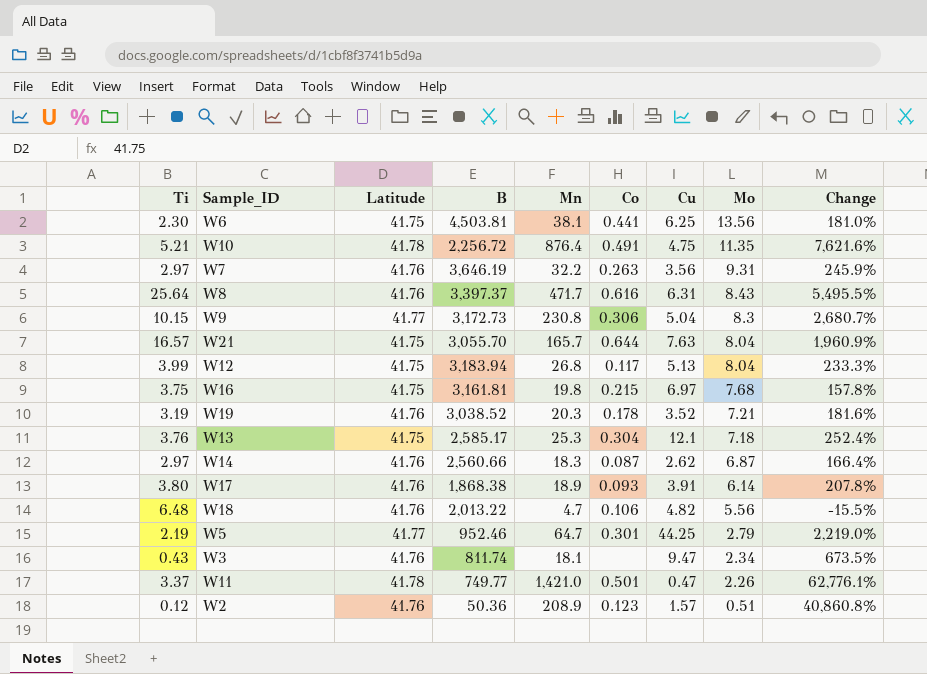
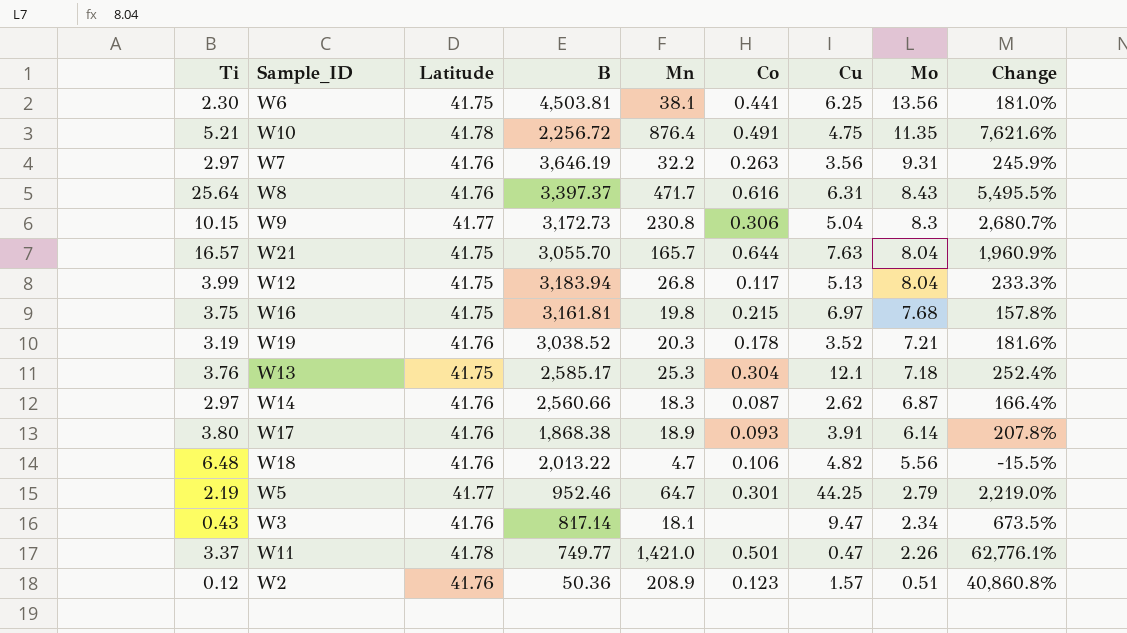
W3 | B: 811.74 -> 817.14

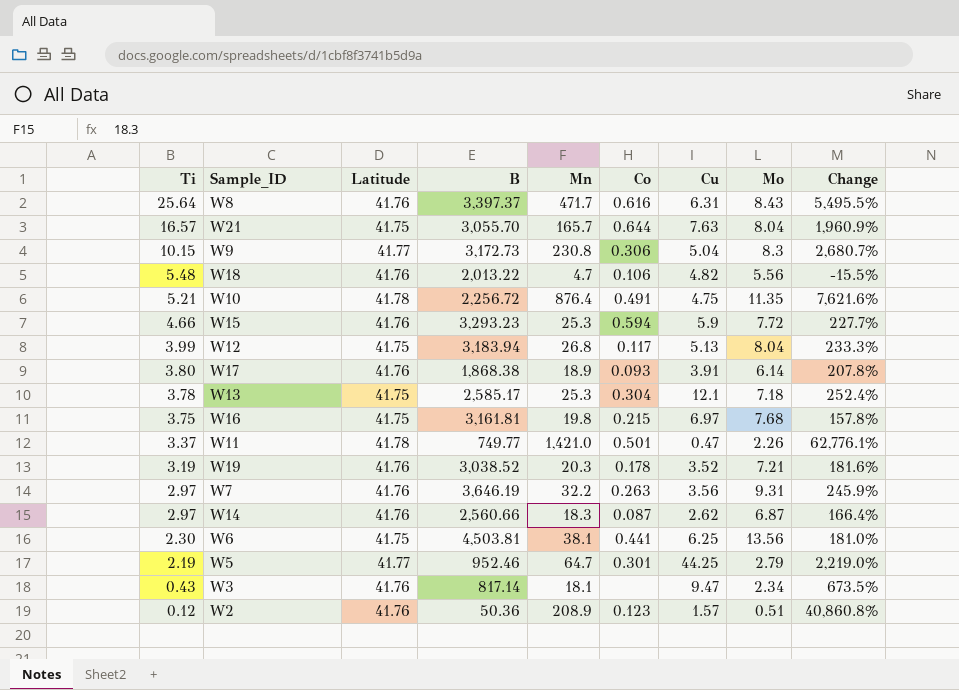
row order: Mo descending -> Ti descending
W18 | Ti: 6.48 -> 5.48
row W15: none -> 4.66 | 41.76 | 3,293.23 | 25.3 | 0.594 | 5.9 | 7.72 | 227.7%
W13 | Ti: 3.76 -> 3.78

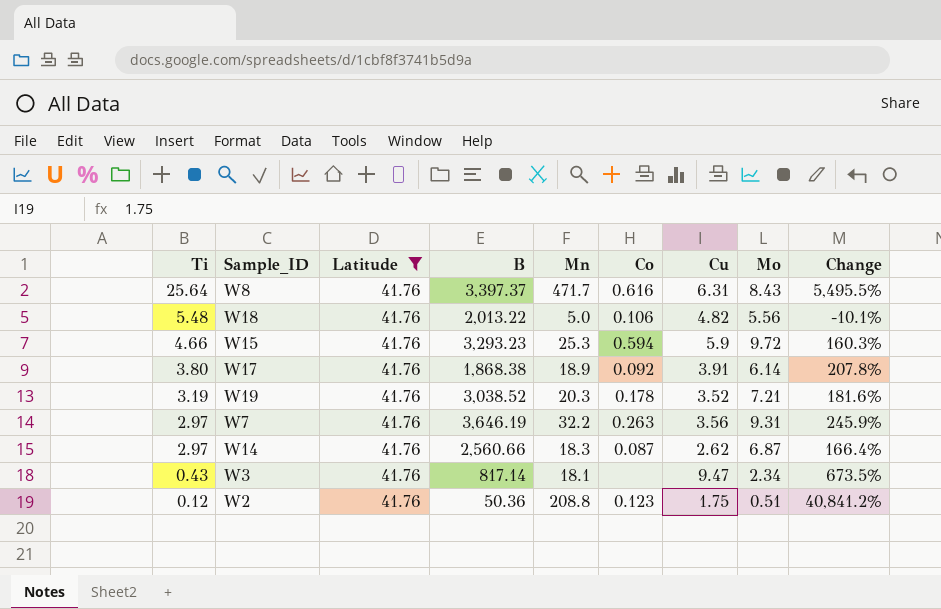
filter: none -> Latitude = 41.76
W18 | Mn: 4.7 -> 5.0
W18 | Change: -15.5% -> -10.1%
W15 | Mo: 7.72 -> 9.72
W15 | Change: 227.7% -> 160.3%
W17 | Co: 0.093 -> 0.092
W2 | Mn: 208.9 -> 208.8
W2 | Cu: 1.57 -> 1.75
W2 | Change: 40,860.8% -> 40,841.2%

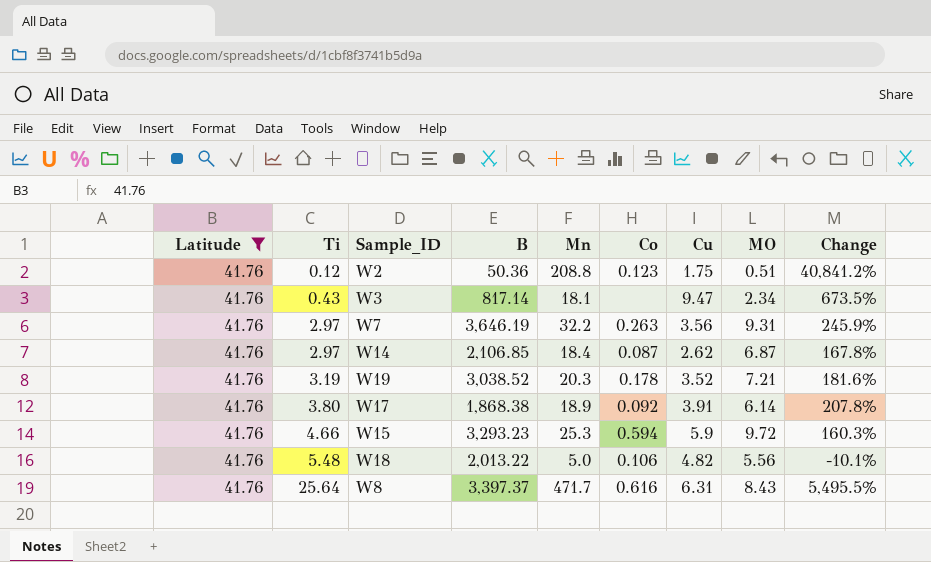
row order: Ti descending -> Ti ascending
column Latitude | position: 3 -> 1
column name: Mo -> MO
W14 | B: 2,560.66 -> 2,106.85
W14 | Mn: 18.3 -> 18.4
W14 | Change: 166.4% -> 167.8%

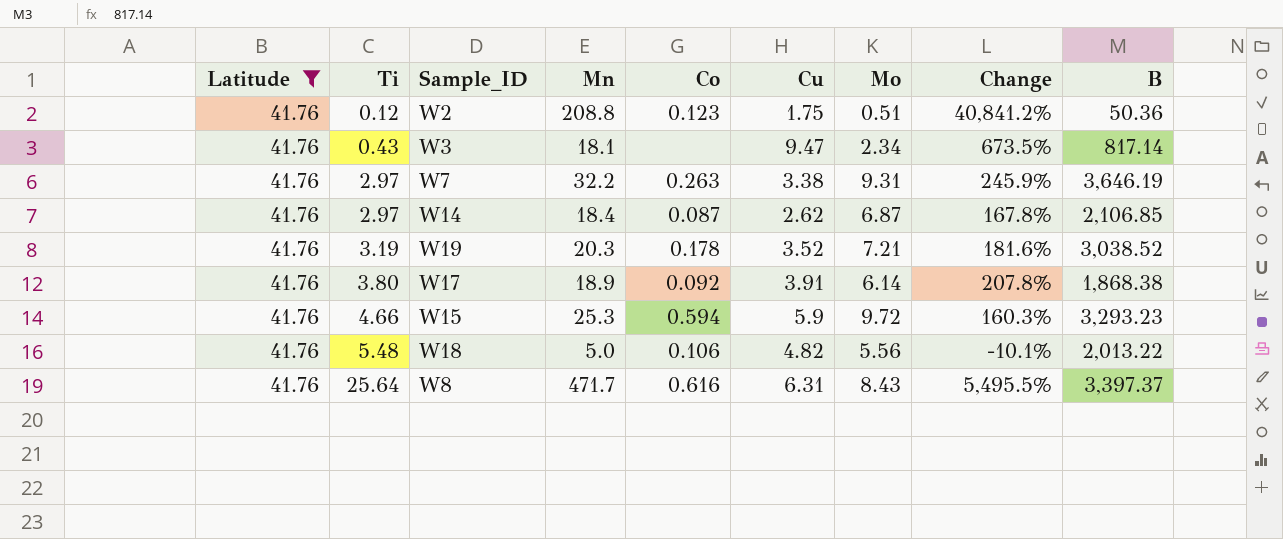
column name: MO -> Mo
column B | position: 4 -> 9
W7 | Cu: 3.56 -> 3.38

